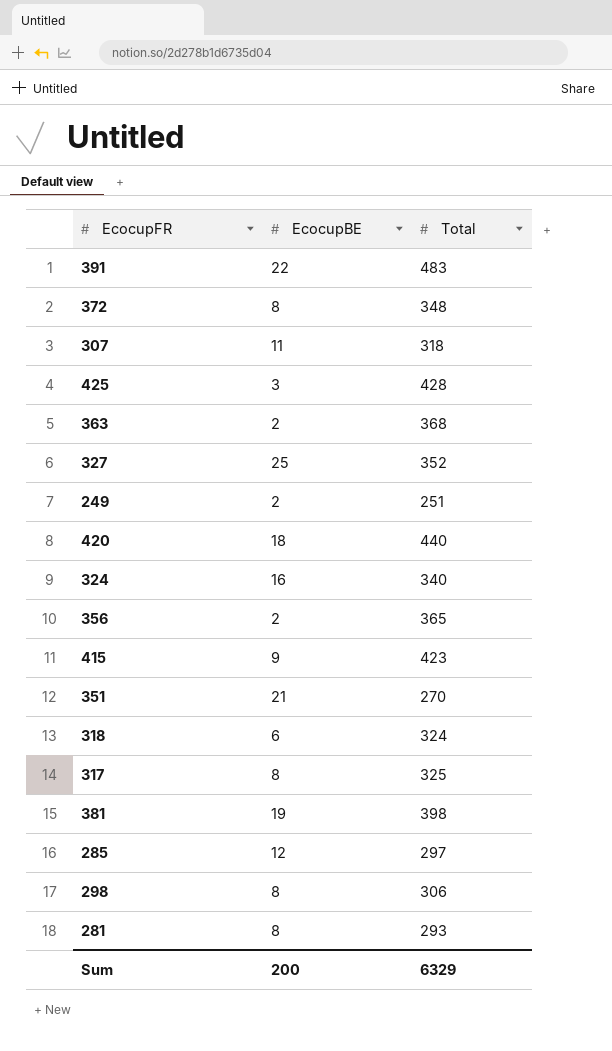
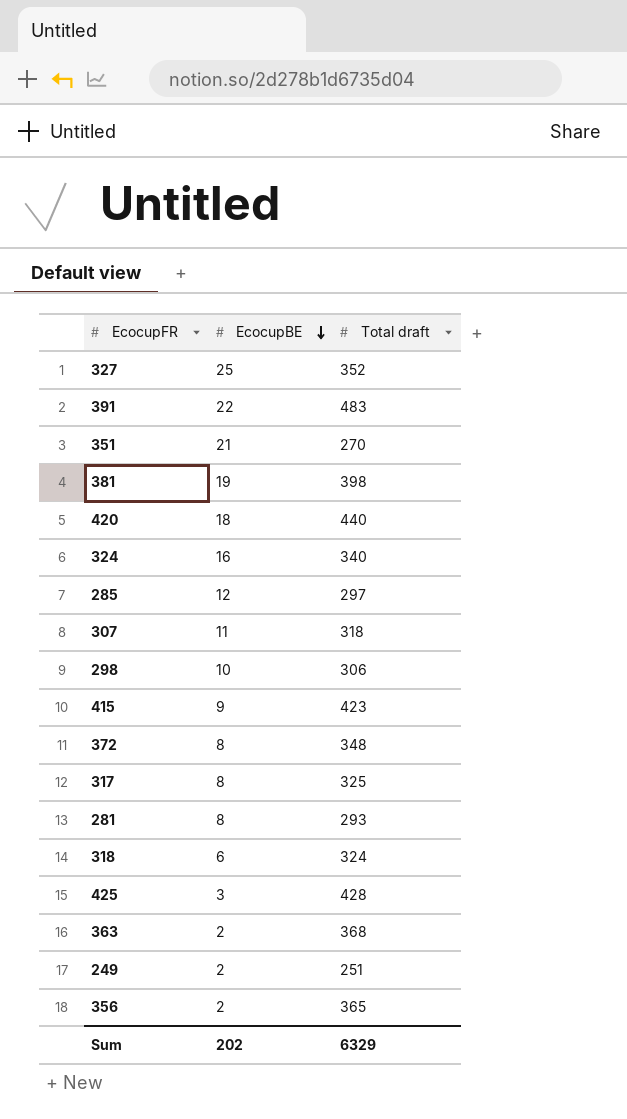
row order: none -> EcocupBE descending
column name: Total -> Total draft
298 | EcocupBE: 8 -> 10
Sum | EcocupBE: 200 -> 202

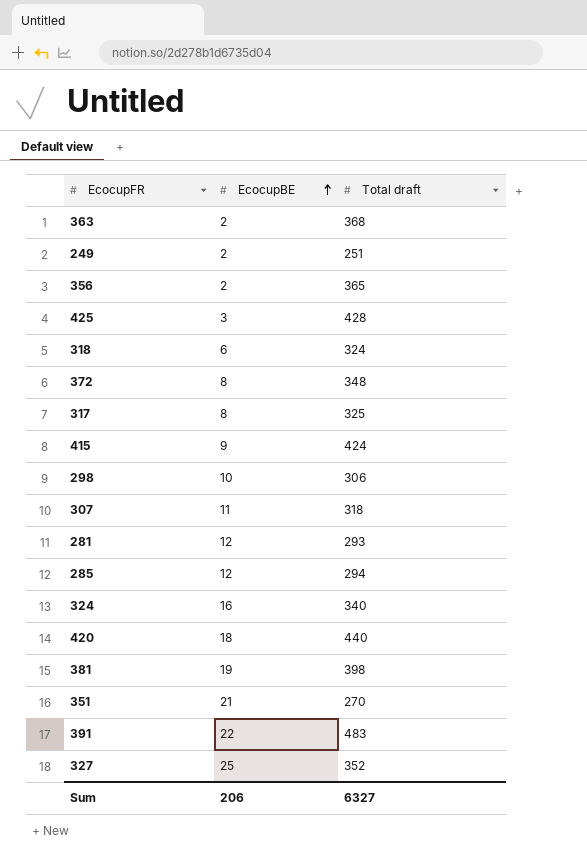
row order: EcocupBE descending -> EcocupBE ascending
415 | Total draft: 423 -> 424
281 | EcocupBE: 8 -> 12
285 | Total draft: 297 -> 294
Sum | EcocupBE: 202 -> 206
Sum | Total draft: 6329 -> 6327

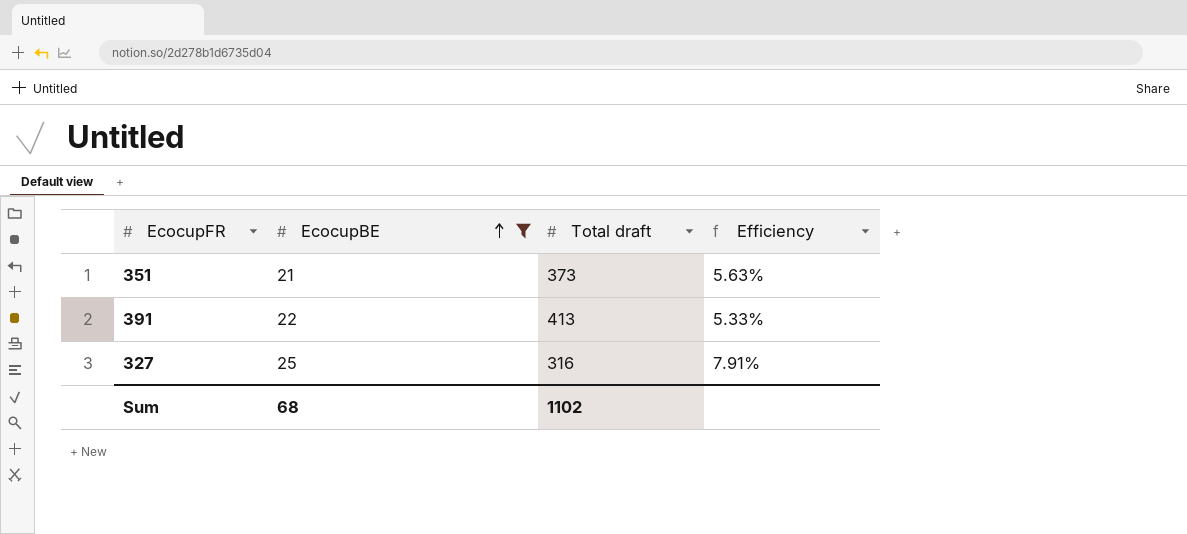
filter: none -> EcocupBE >= 21
column Efficiency | formula: none -> [EcocupBE] / [Total draft]
351 | Total draft: 270 -> 373
391 | Total draft: 483 -> 413
327 | Total draft: 352 -> 316
Sum | EcocupBE: 206 -> 68
Sum | Total draft: 6327 -> 1102

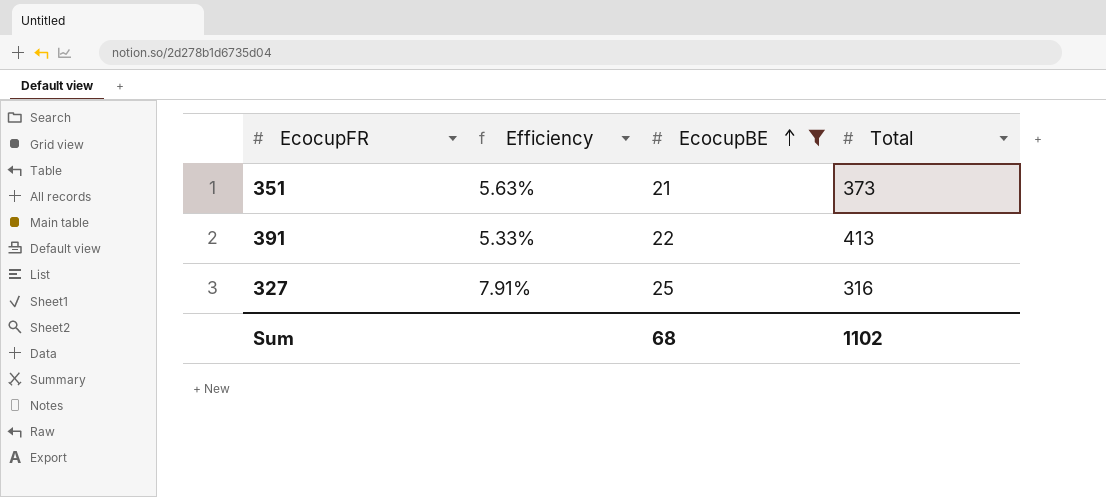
column Efficiency | position: 4 -> 2
column name: Total draft -> Total

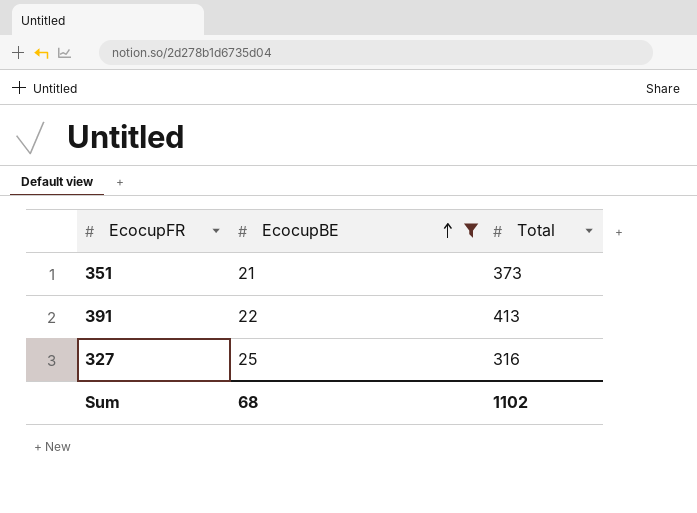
column Efficiency | formula: [EcocupBE] / [Total] -> none

